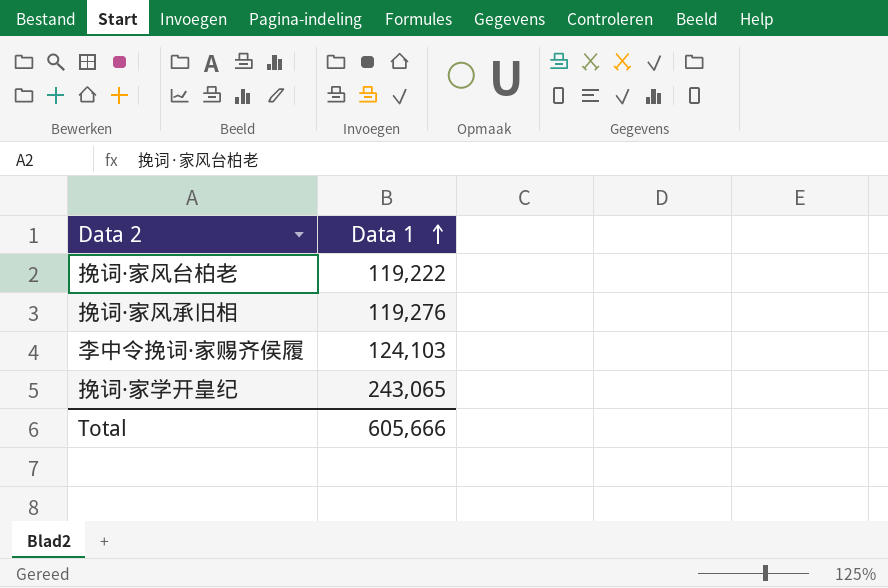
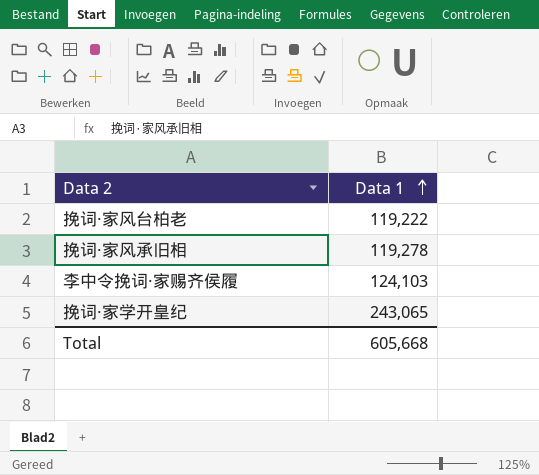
挽词·家风承旧相 | Data 1: 119,276 -> 119,278
Total | Data 1: 605,666 -> 605,668

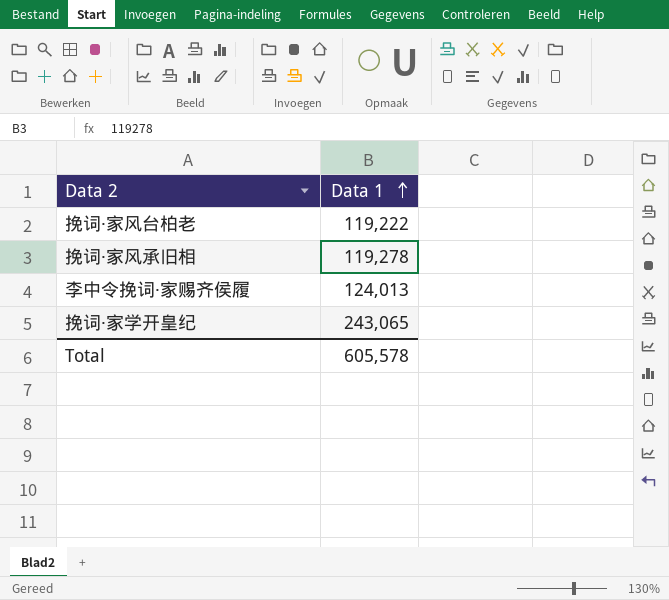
李中令挽词·家赐齐侯履 | Data 1: 124,103 -> 124,013
Total | Data 1: 605,668 -> 605,578

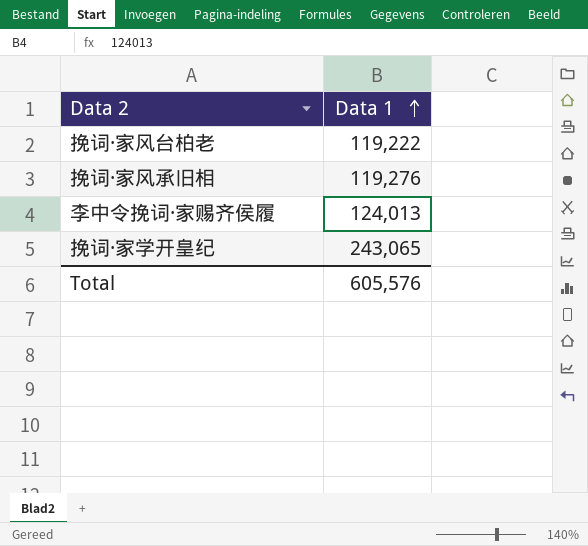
挽词·家风承旧相 | Data 1: 119,278 -> 119,276
Total | Data 1: 605,578 -> 605,576

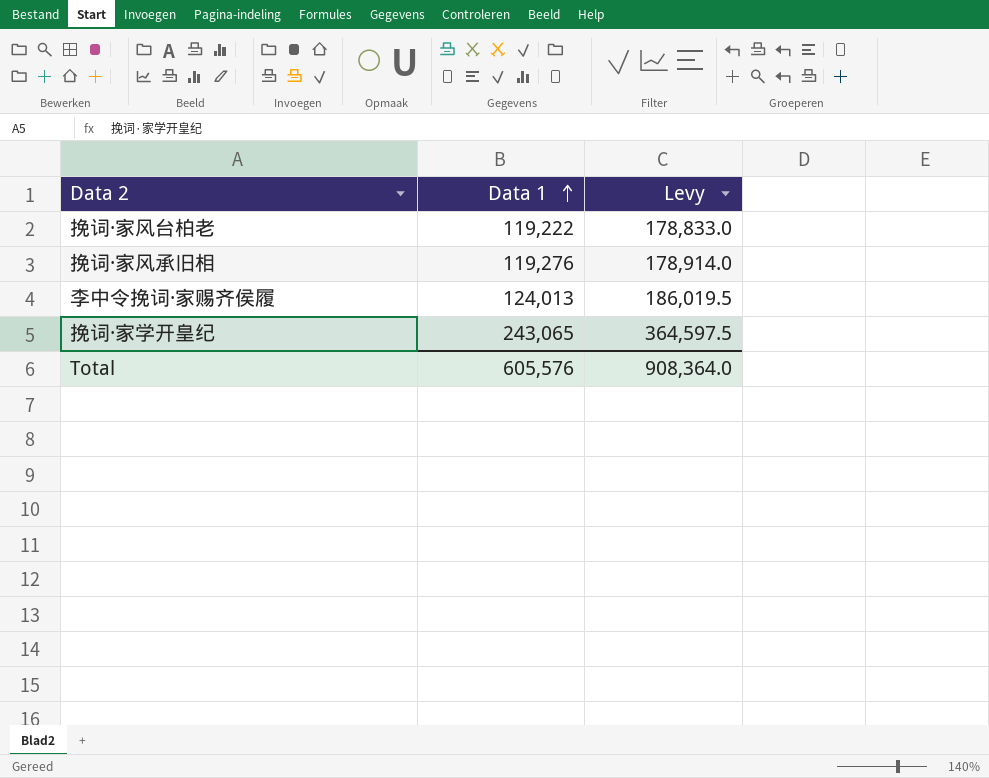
column Levy | formula: none -> [Data 1] * 1.5

